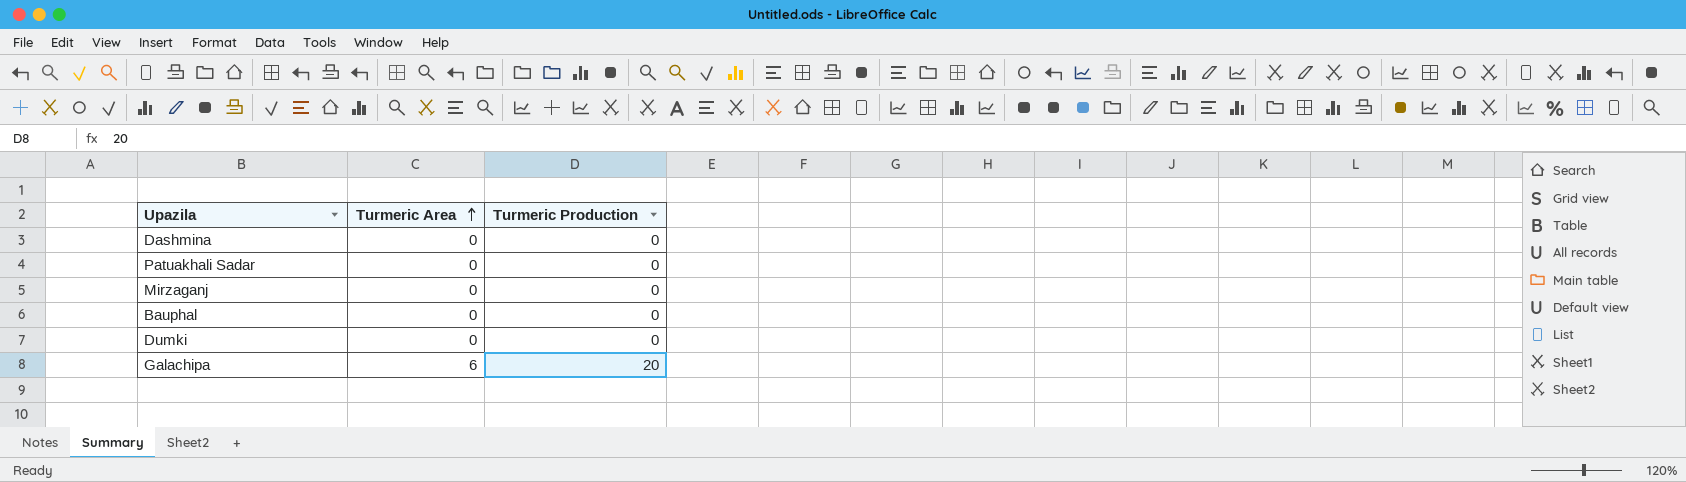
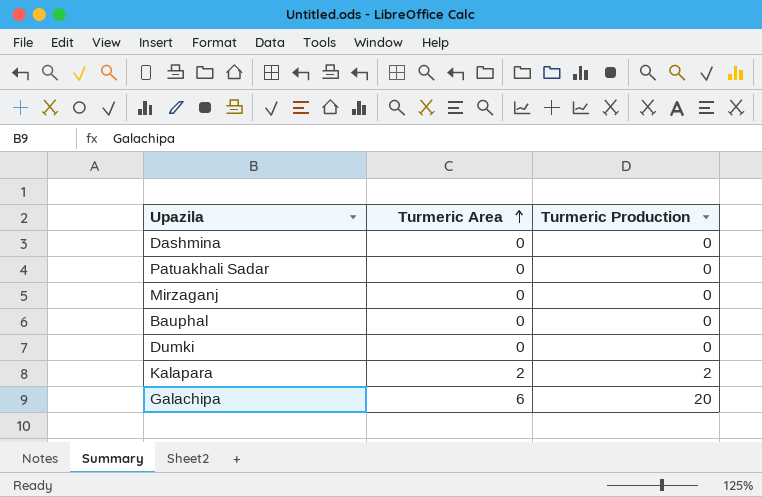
row Kalapara: none -> 2 | 2

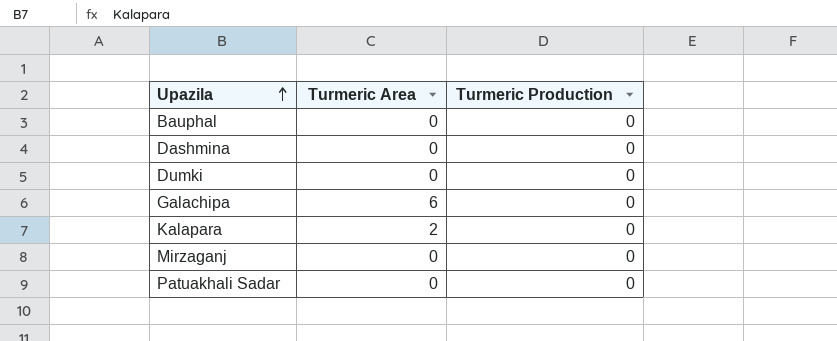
row order: Turmeric Area ascending -> Upazila ascending
Galachipa | Turmeric Production: 20 -> 0
Kalapara | Turmeric Production: 2 -> 0

